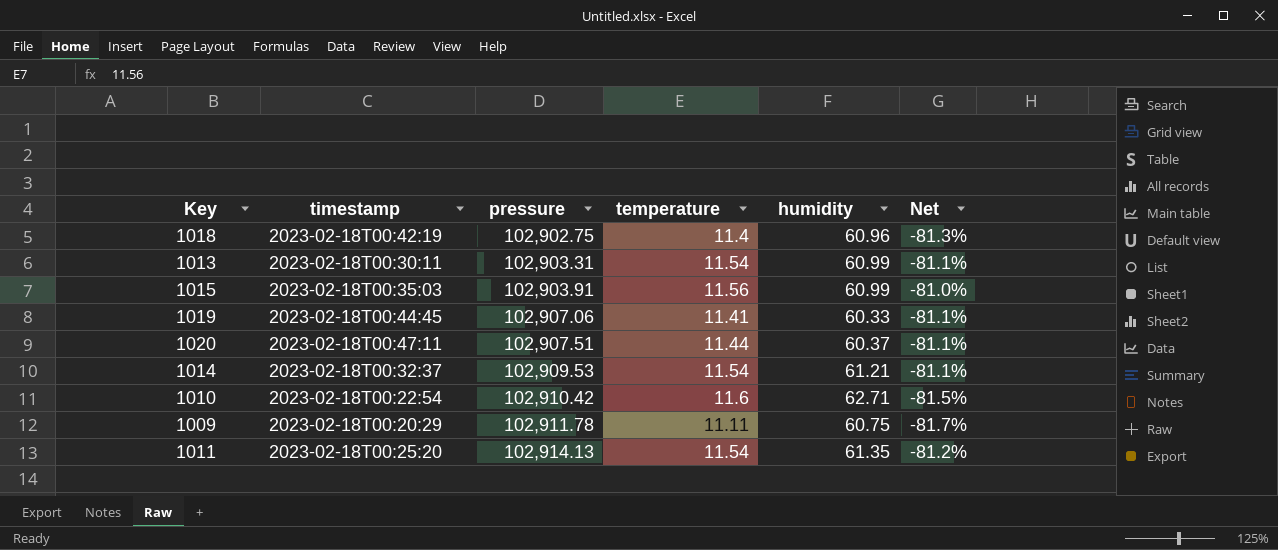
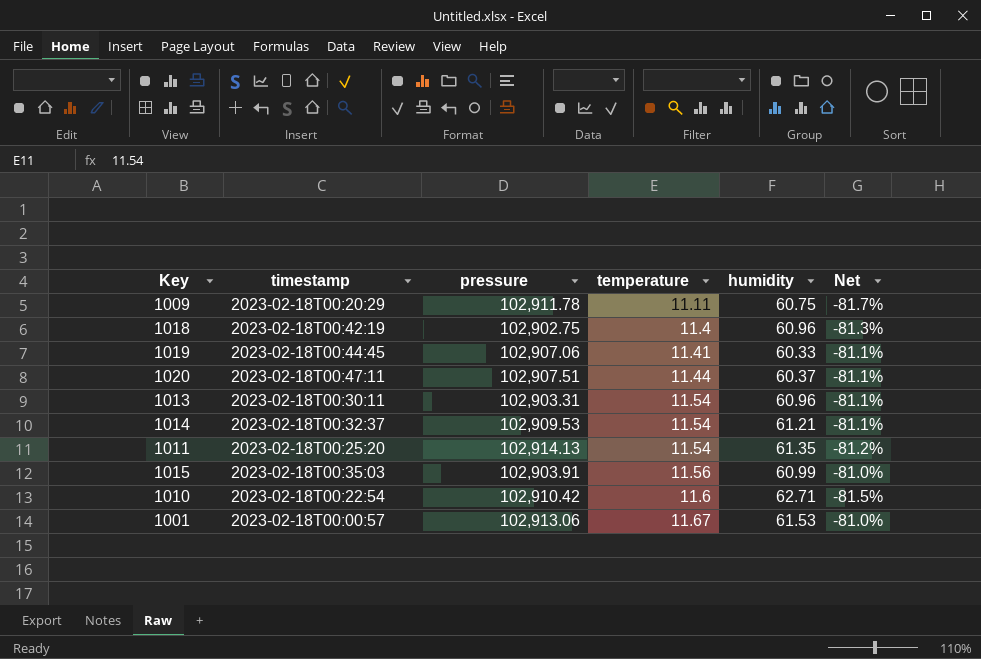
row order: pressure ascending -> temperature ascending
1013 | humidity: 60.99 -> 60.96
row 1001: none -> 2023-02-18T00:00:57 | 102,913.06 | 11.67 | 61.53 | -81.0%

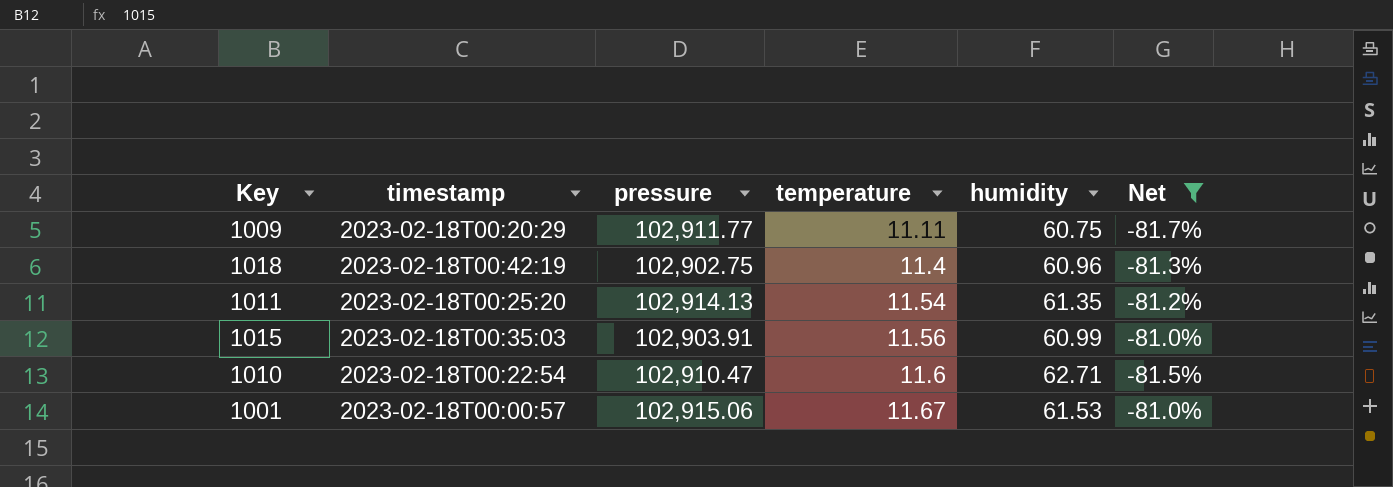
filter: none -> Net != -81.1%
1009 | pressure: 102,911.78 -> 102,911.77
1010 | pressure: 102,910.42 -> 102,910.47
1001 | pressure: 102,913.06 -> 102,915.06

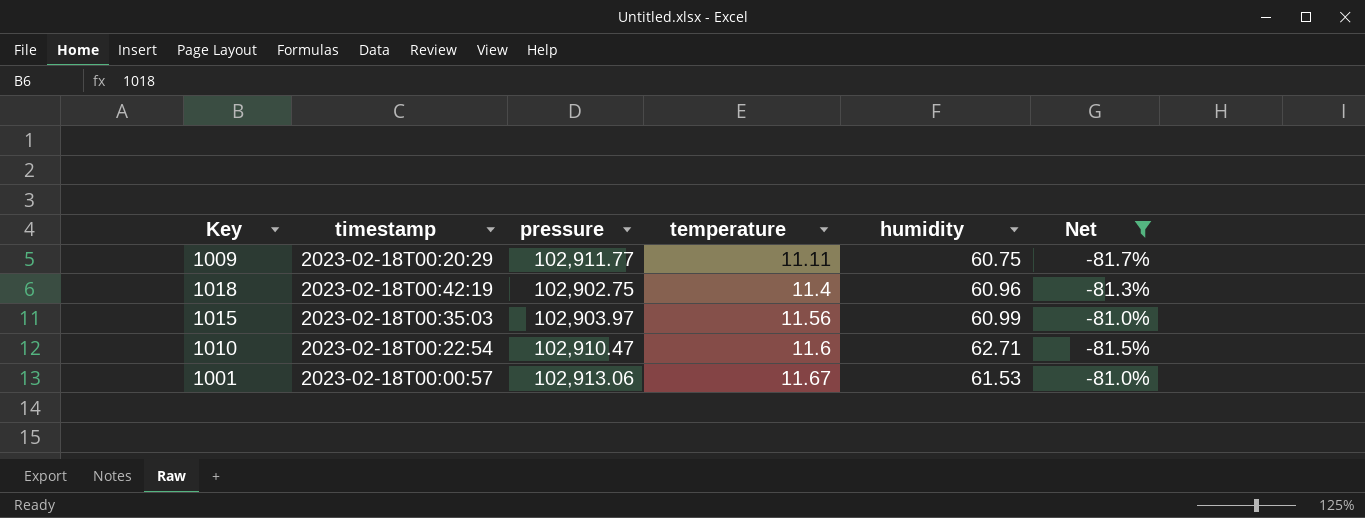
row 1011: 2023-02-18T00:25:20 | 102,914.13 | 11.54 | 61.35 | -81.2% -> none
1015 | pressure: 102,903.91 -> 102,903.97
1001 | pressure: 102,915.06 -> 102,913.06

